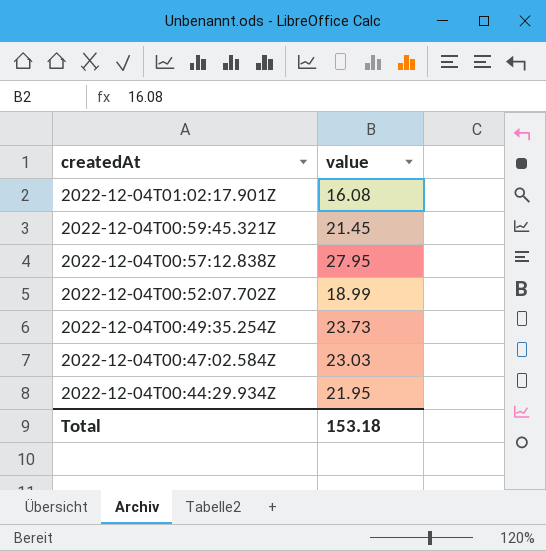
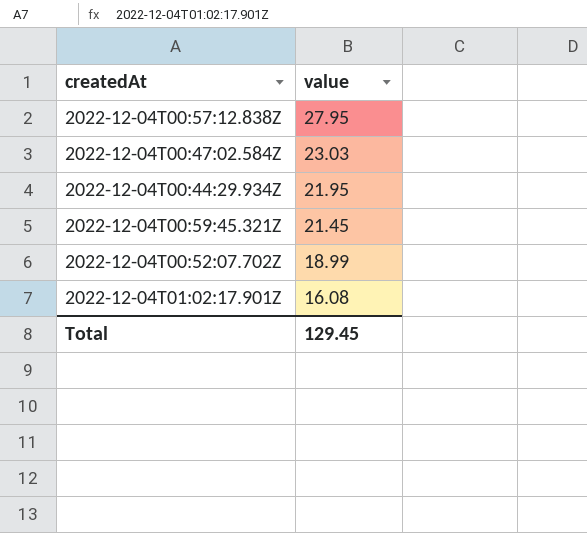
row order: createdAt descending -> value descending
row 2022-12-04T00:49:35.254Z: 23.73 -> none
Total | value: 153.18 -> 129.45

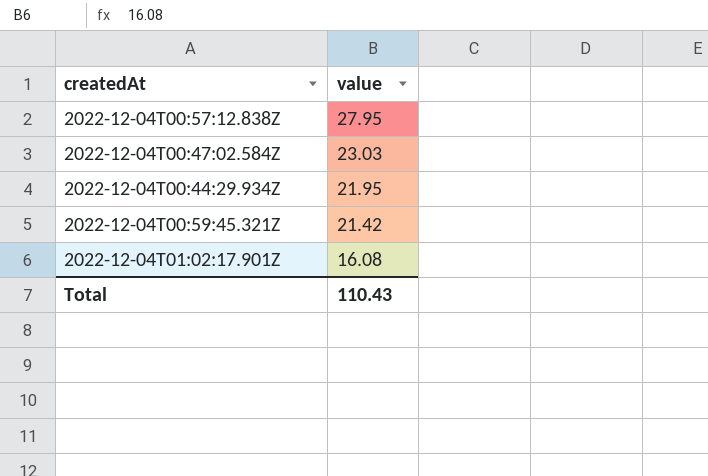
row 2022-12-04T00:52:07.702Z: 18.99 -> none
2022-12-04T00:59:45.321Z | value: 21.45 -> 21.42
Total | value: 129.45 -> 110.43

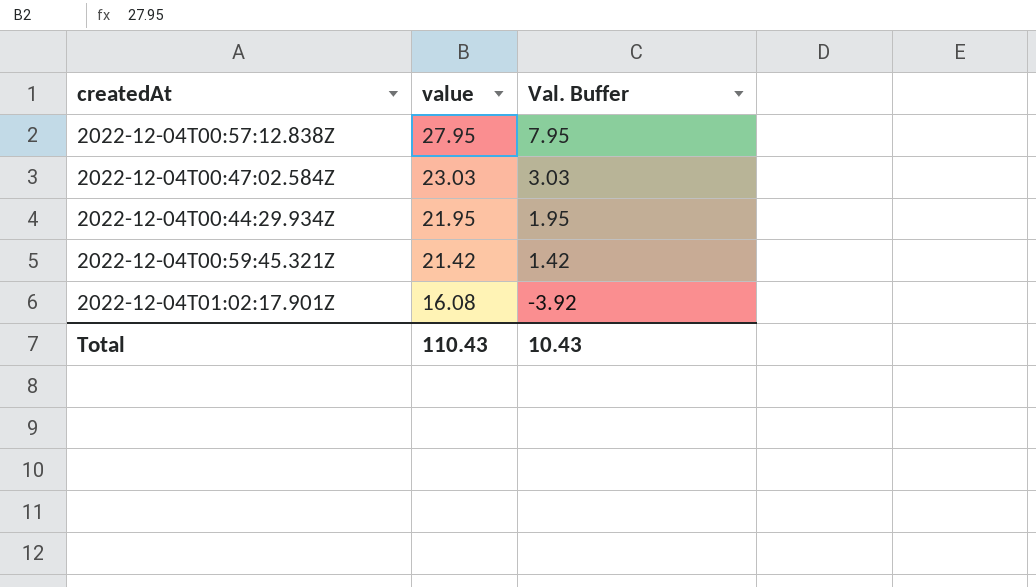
column Val. Buffer | formula: none -> [value] - 20

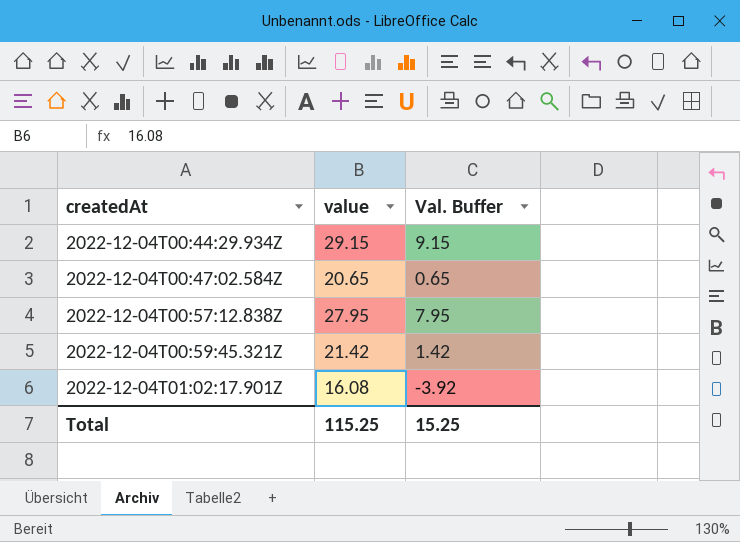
row order: value descending -> createdAt ascending
2022-12-04T00:44:29.934Z | value: 21.95 -> 29.15
2022-12-04T00:44:29.934Z | Val. Buffer: 1.95 -> 9.15
2022-12-04T00:47:02.584Z | value: 23.03 -> 20.65
2022-12-04T00:47:02.584Z | Val. Buffer: 3.03 -> 0.65
Total | value: 110.43 -> 115.25
Total | Val. Buffer: 10.43 -> 15.25

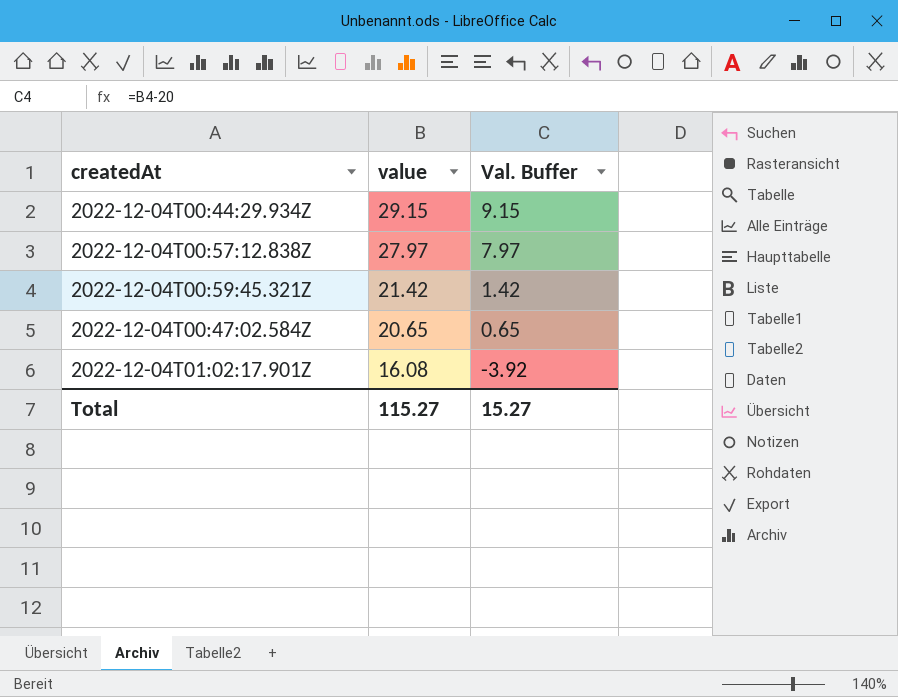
row order: createdAt ascending -> value descending
2022-12-04T00:57:12.838Z | value: 27.95 -> 27.97
2022-12-04T00:57:12.838Z | Val. Buffer: 7.95 -> 7.97
Total | value: 115.25 -> 115.27
Total | Val. Buffer: 15.25 -> 15.27

